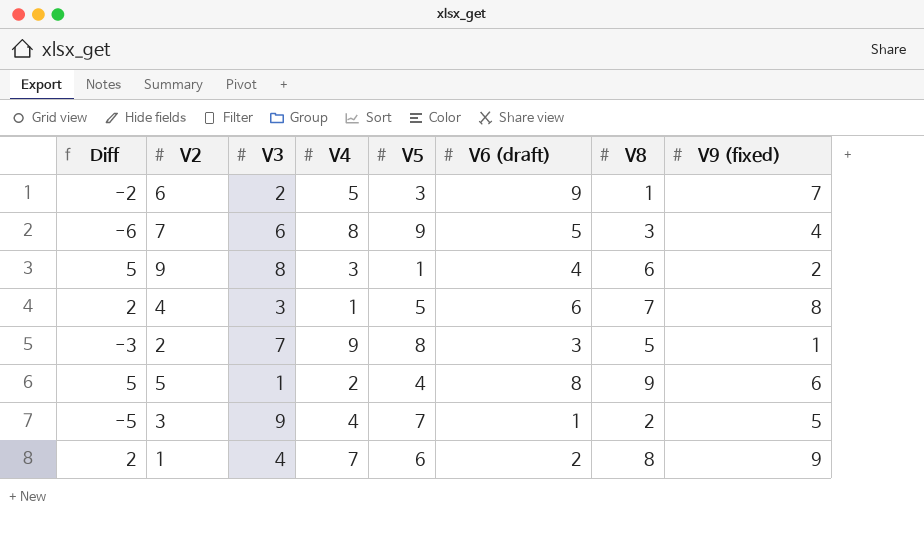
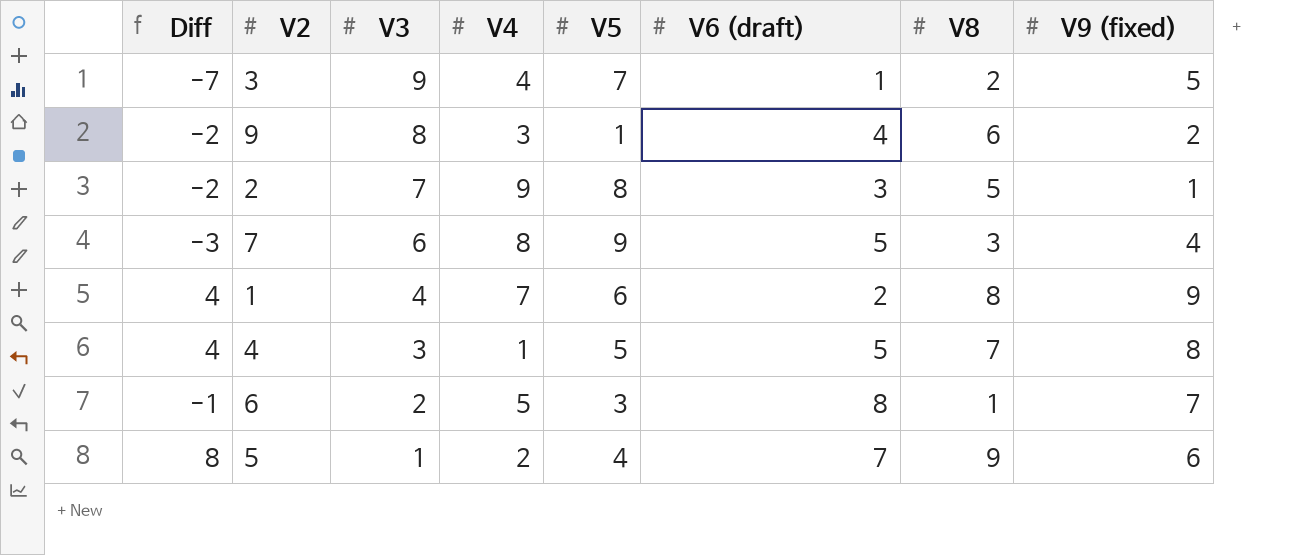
row order: none -> V3 descending
column Diff | formula: [V8] - [V5] -> [V8] - [V3]
4 | V6 (draft): 6 -> 5
6 | V6 (draft): 9 -> 8
5 | V6 (draft): 8 -> 7

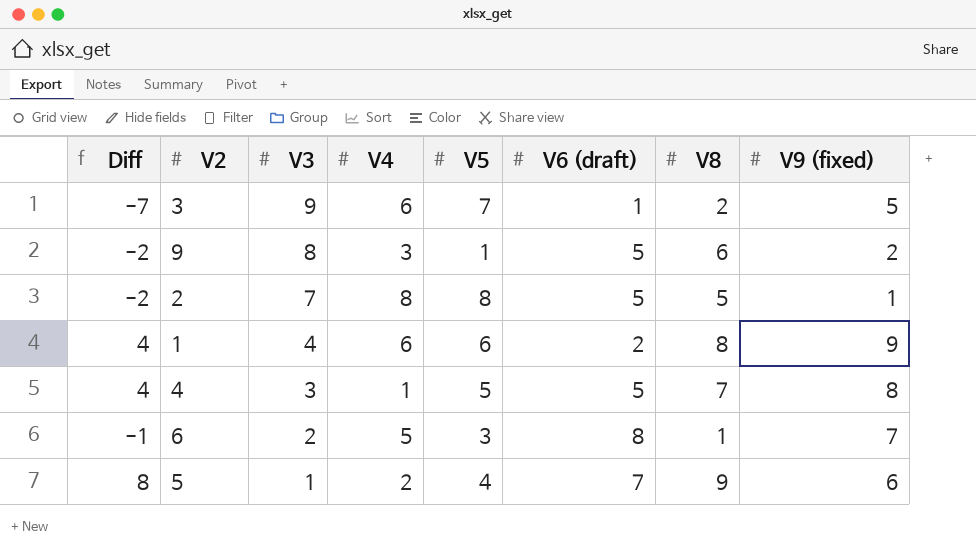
row 7: -3 | 6 | 8 | 9 | 5 | 3 | 4 -> none
3 | V4: 4 -> 6
9 | V6 (draft): 4 -> 5
2 | V4: 9 -> 8
2 | V6 (draft): 3 -> 5
1 | V4: 7 -> 6

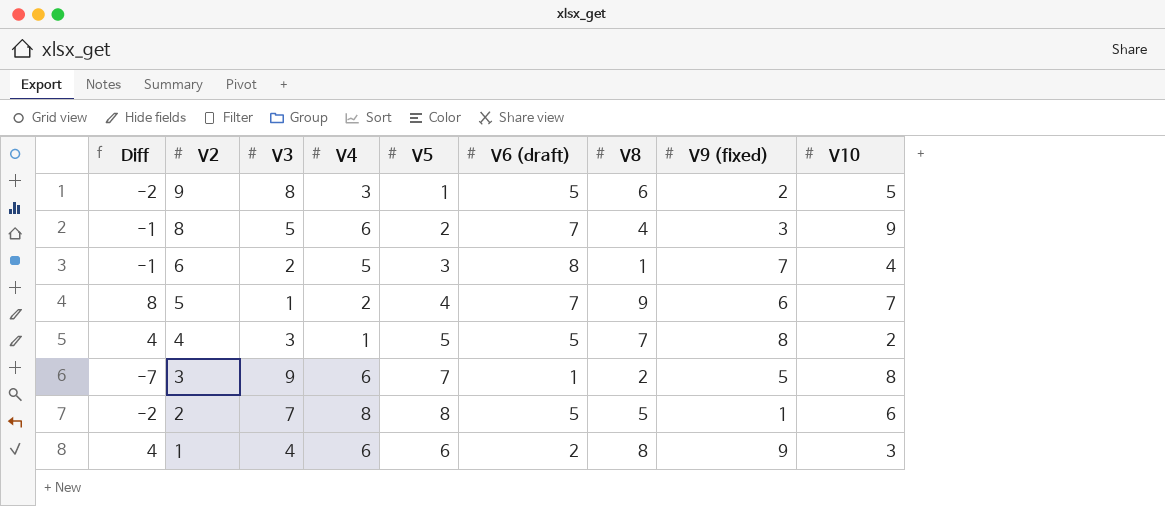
row order: V3 descending -> V2 descending
column V10 | position: none -> 9
row 8: none -> -1 | 5 | 6 | 2 | 7 | 4 | 3 | 9

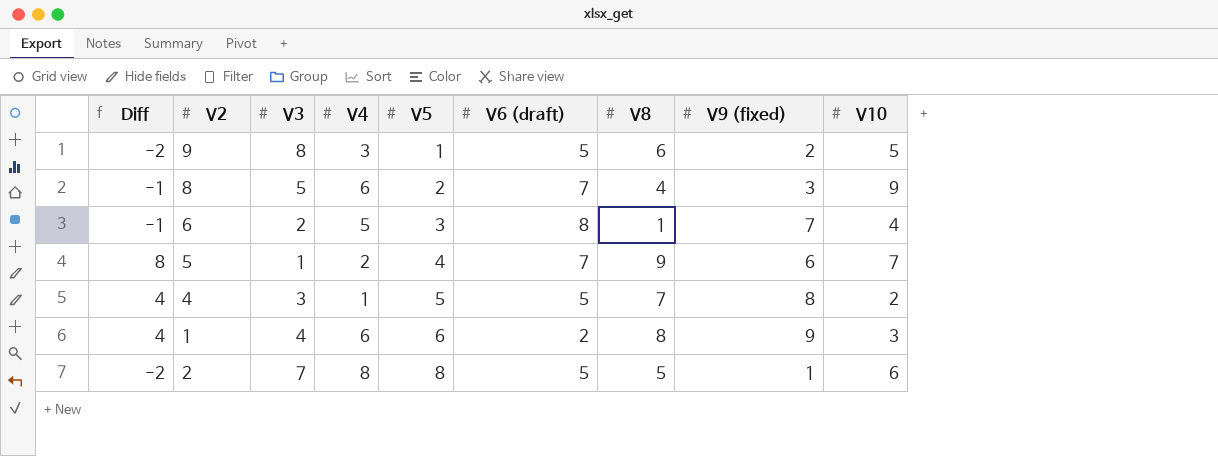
row order: V2 descending -> V5 ascending
row 3: -7 | 9 | 6 | 7 | 1 | 2 | 5 | 8 -> none

